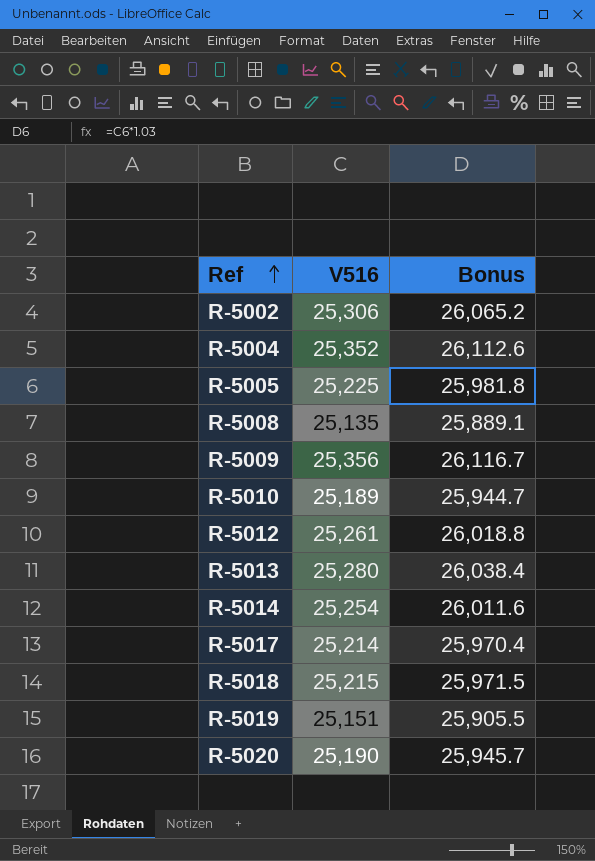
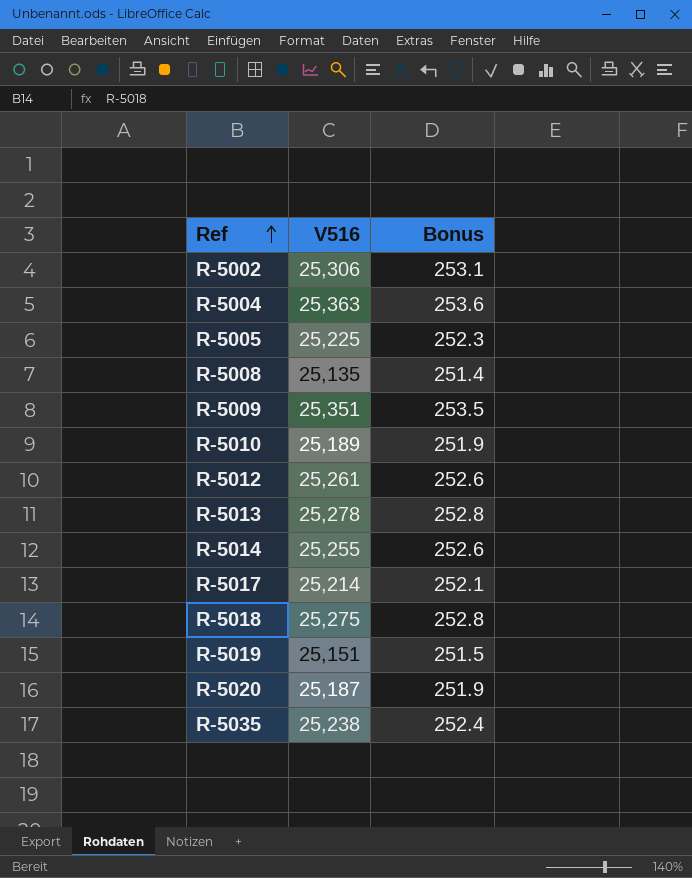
column Bonus | formula: [V516] * 1.03 -> [V516] * 0.01
R-5004 | V516: 25,352 -> 25,363
R-5009 | V516: 25,356 -> 25,351
R-5013 | V516: 25,280 -> 25,278
R-5014 | V516: 25,254 -> 25,255
R-5018 | V516: 25,215 -> 25,275
R-5020 | V516: 25,190 -> 25,187
row R-5035: none -> 25,238 | 252.4

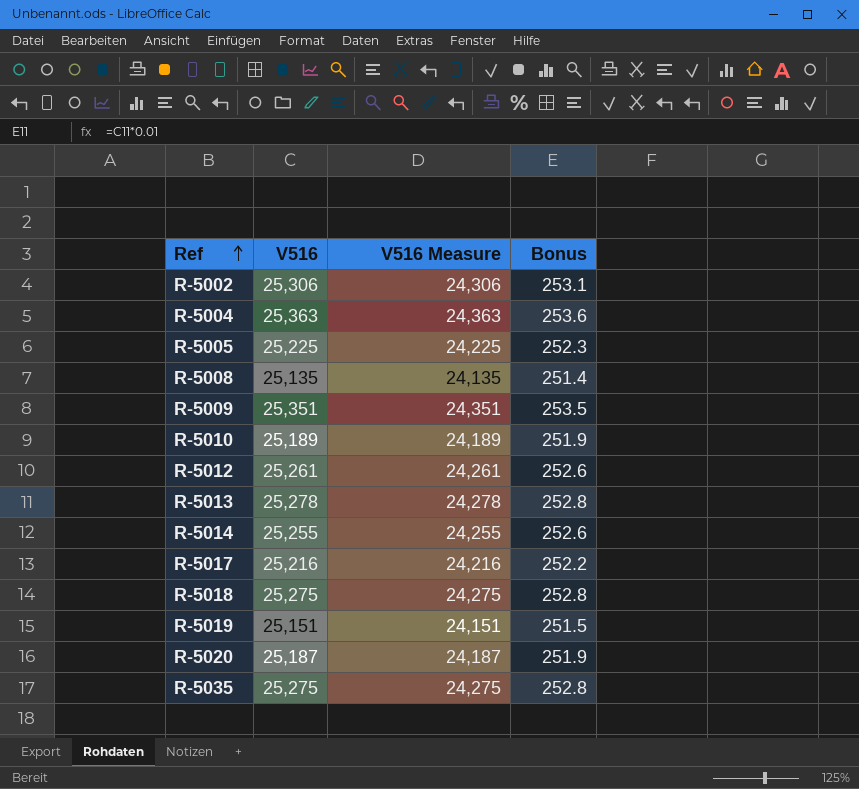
column V516 Measure | formula: none -> [V516] - 1000
R-5017 | V516: 25,214 -> 25,216
R-5017 | Bonus: 252.1 -> 252.2
R-5035 | V516: 25,238 -> 25,275
R-5035 | Bonus: 252.4 -> 252.8

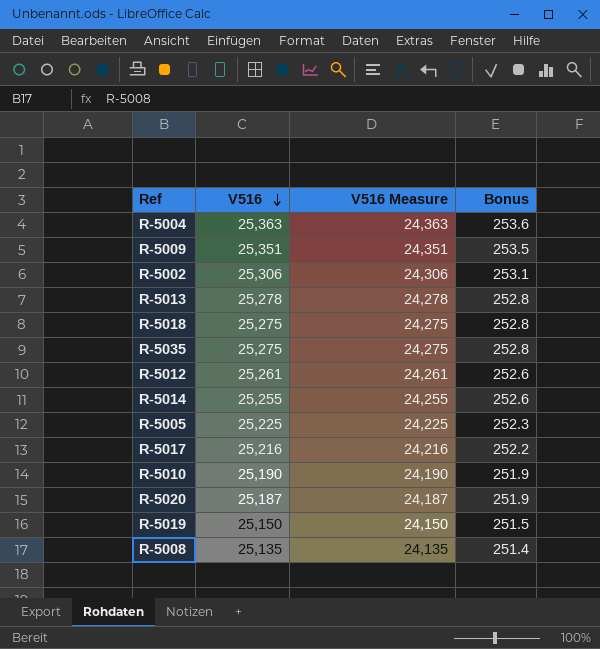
row order: Ref ascending -> V516 descending
R-5010 | V516: 25,189 -> 25,190
R-5010 | V516 Measure: 24,189 -> 24,190
R-5019 | V516: 25,151 -> 25,150
R-5019 | V516 Measure: 24,151 -> 24,150

